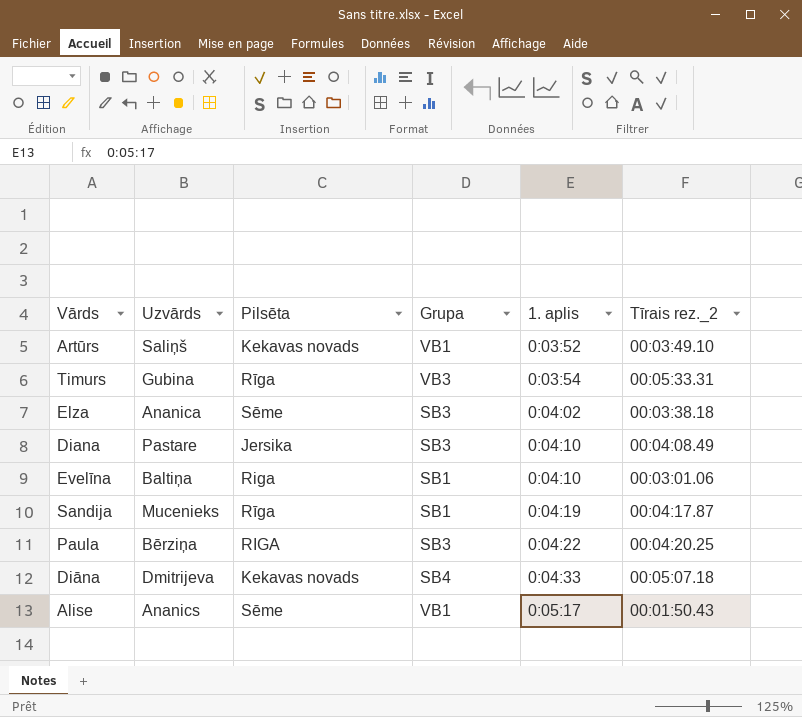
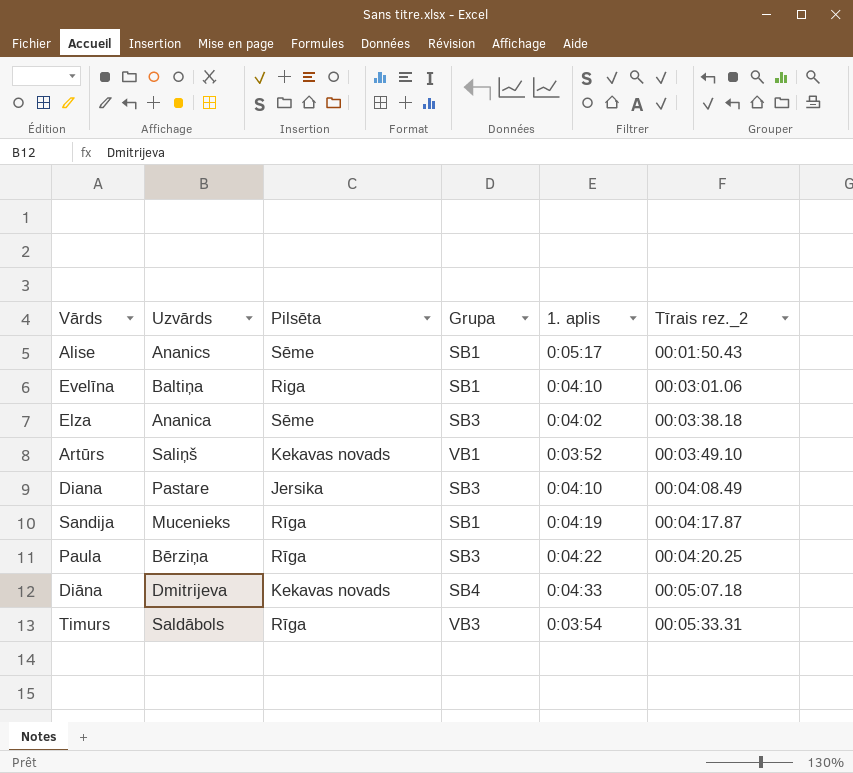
row order: 1. aplis ascending -> Tīrais rez._2 ascending
Alise | Grupa: VB1 -> SB1
Paula | Pilsēta: RIGA -> Rīga
Timurs | Uzvārds: Gubina -> Saldābols

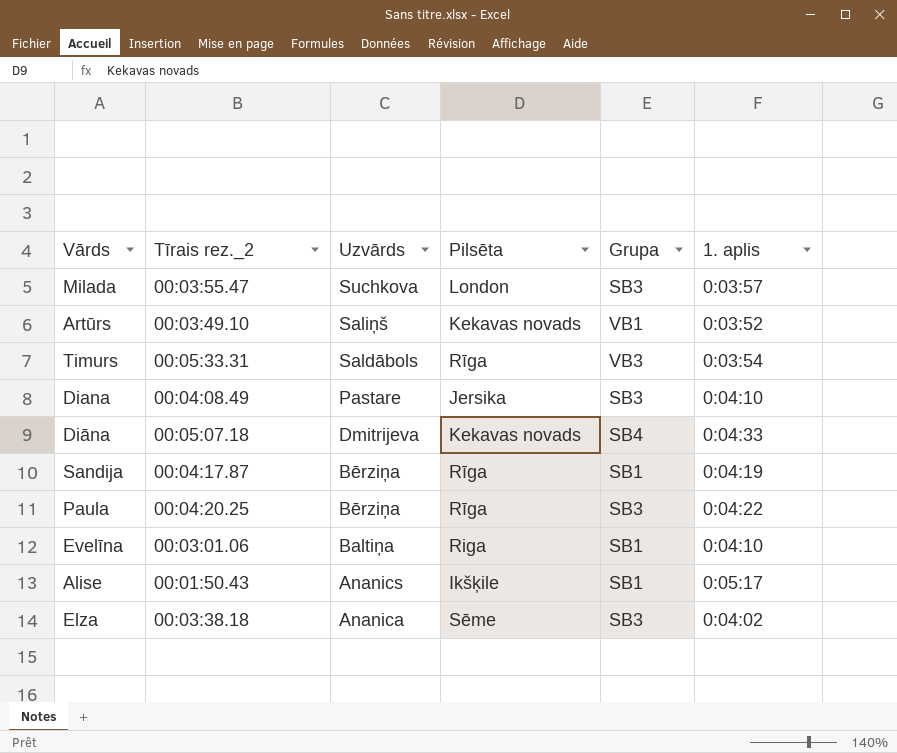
row order: Tīrais rez._2 ascending -> Uzvārds descending
column Tīrais rez._2 | position: 6 -> 2
row Milada: none -> 00:03:55.47 | Suchkova | London | SB3 | 0:03:57
Sandija | Uzvārds: Mucenieks -> Bērziņa
Alise | Pilsēta: Sēme -> Ikšķile

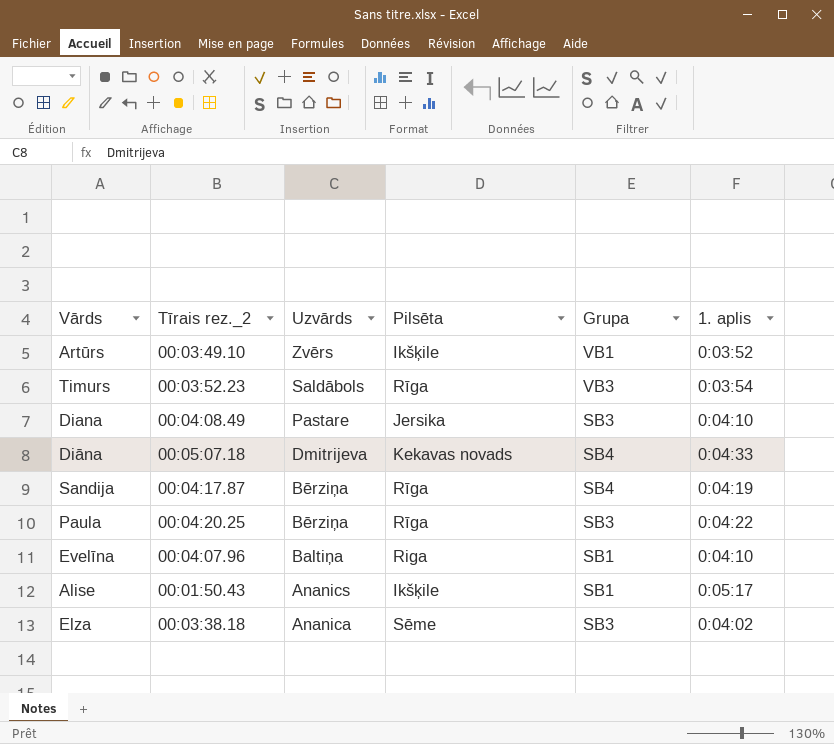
row Milada: 00:03:55.47 | Suchkova | London | SB3 | 0:03:57 -> none
Artūrs | Uzvārds: Saliņš -> Zvērs
Artūrs | Pilsēta: Kekavas novads -> Ikšķile
Timurs | Tīrais rez._2: 00:05:33.31 -> 00:03:52.23
Sandija | Grupa: SB1 -> SB4
Evelīna | Tīrais rez._2: 00:03:01.06 -> 00:04:07.96

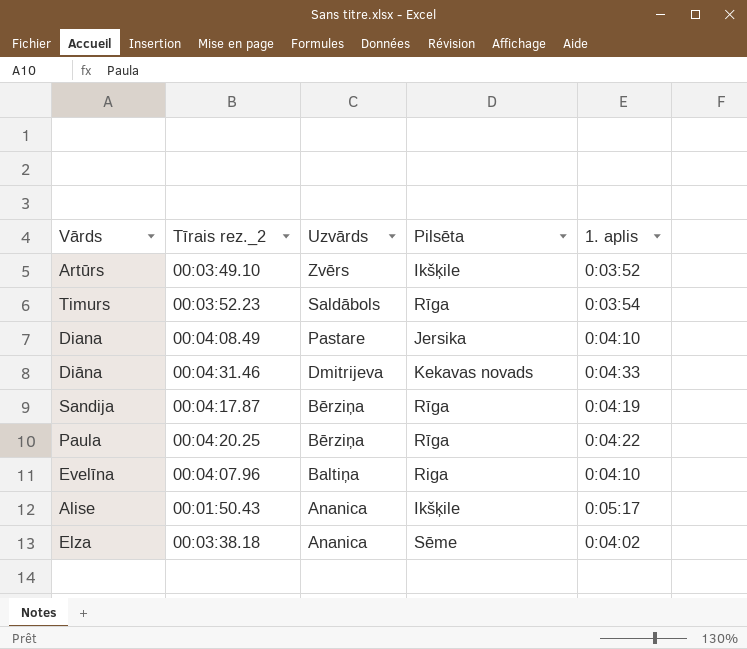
column Grupa | position: 5 -> none
Diāna | Tīrais rez._2: 00:05:07.18 -> 00:04:31.46
Alise | Uzvārds: Ananics -> Ananica

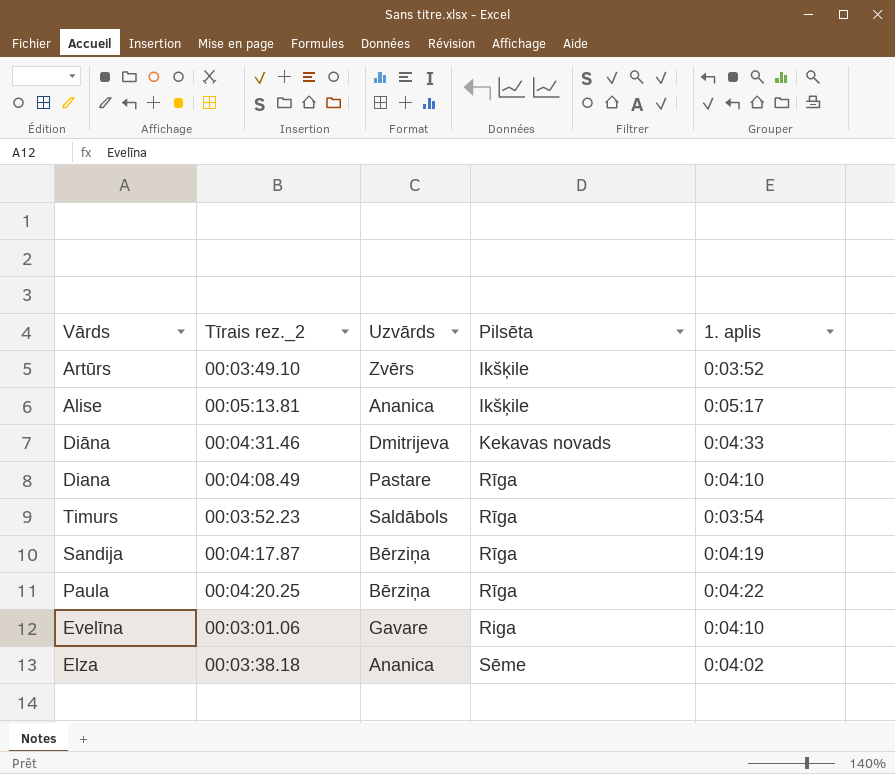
row order: Uzvārds descending -> Pilsēta ascending
Alise | Tīrais rez._2: 00:01:50.43 -> 00:05:13.81
Diana | Pilsēta: Jersika -> Rīga
Evelīna | Tīrais rez._2: 00:04:07.96 -> 00:03:01.06
Evelīna | Uzvārds: Baltiņa -> Gavare

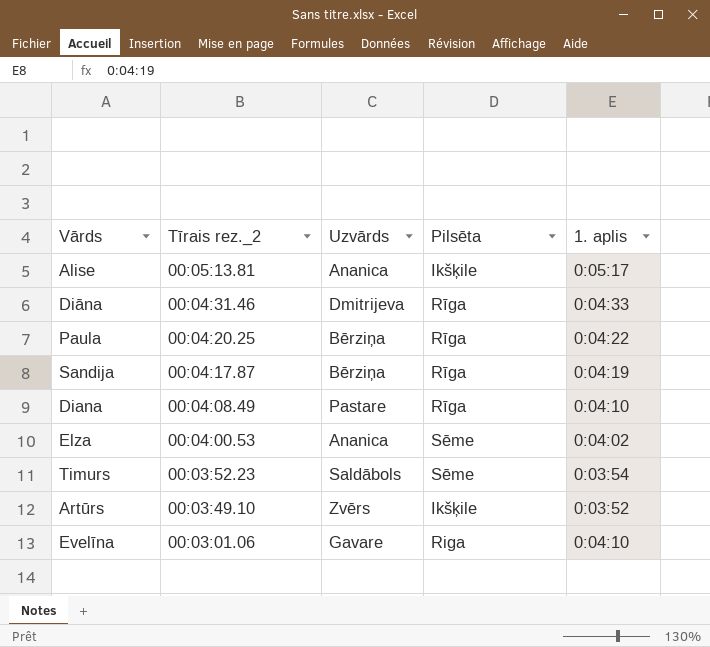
row order: Pilsēta ascending -> Tīrais rez._2 descending
Diāna | Pilsēta: Kekavas novads -> Rīga
Elza | Tīrais rez._2: 00:03:38.18 -> 00:04:00.53
Timurs | Pilsēta: Rīga -> Sēme

